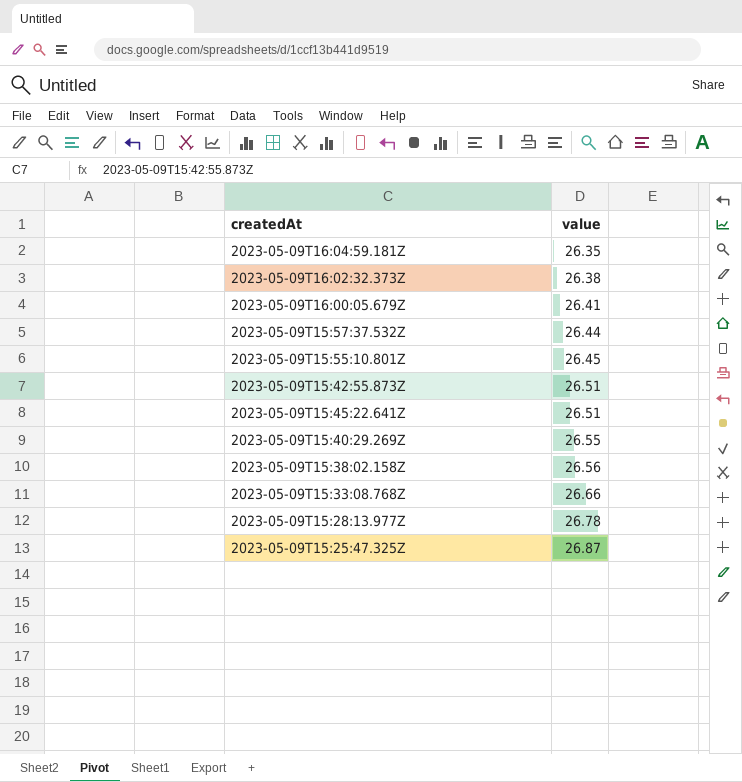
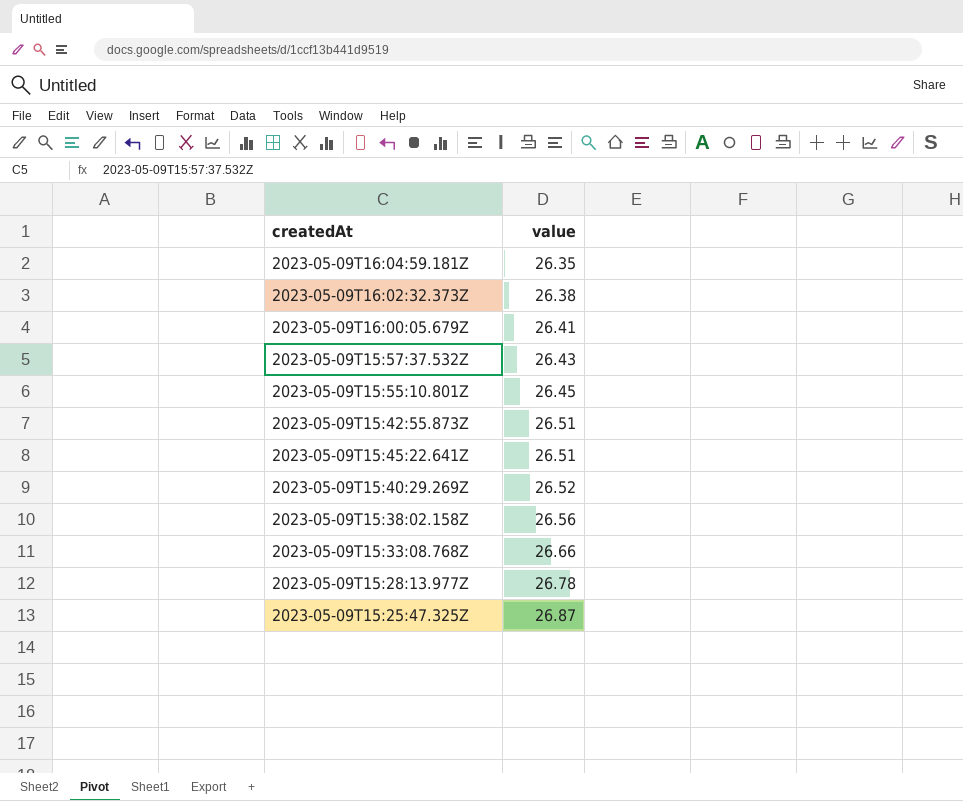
2023-05-09T15:57:37.532Z | value: 26.44 -> 26.43
2023-05-09T15:40:29.269Z | value: 26.55 -> 26.52

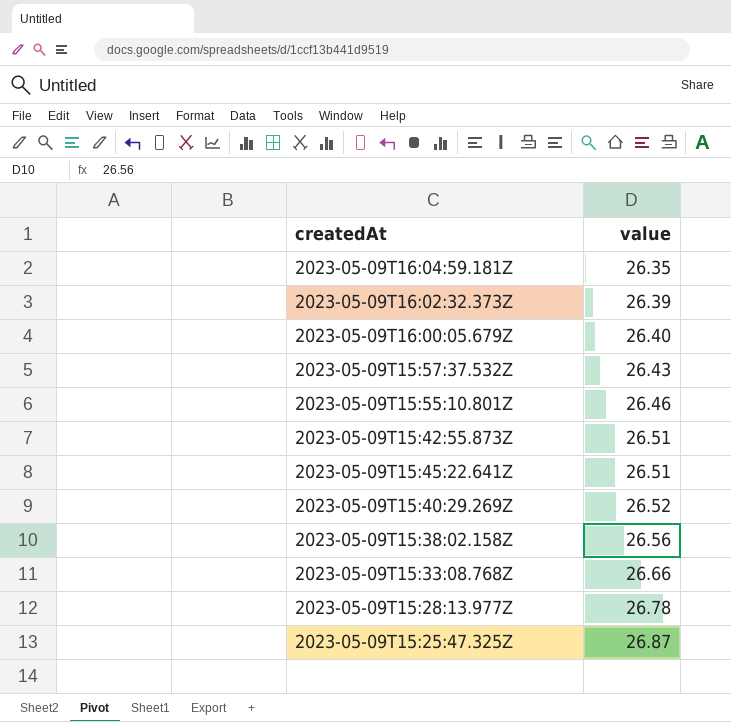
2023-05-09T16:02:32.373Z | value: 26.38 -> 26.39
2023-05-09T16:00:05.679Z | value: 26.41 -> 26.40
2023-05-09T15:55:10.801Z | value: 26.45 -> 26.46

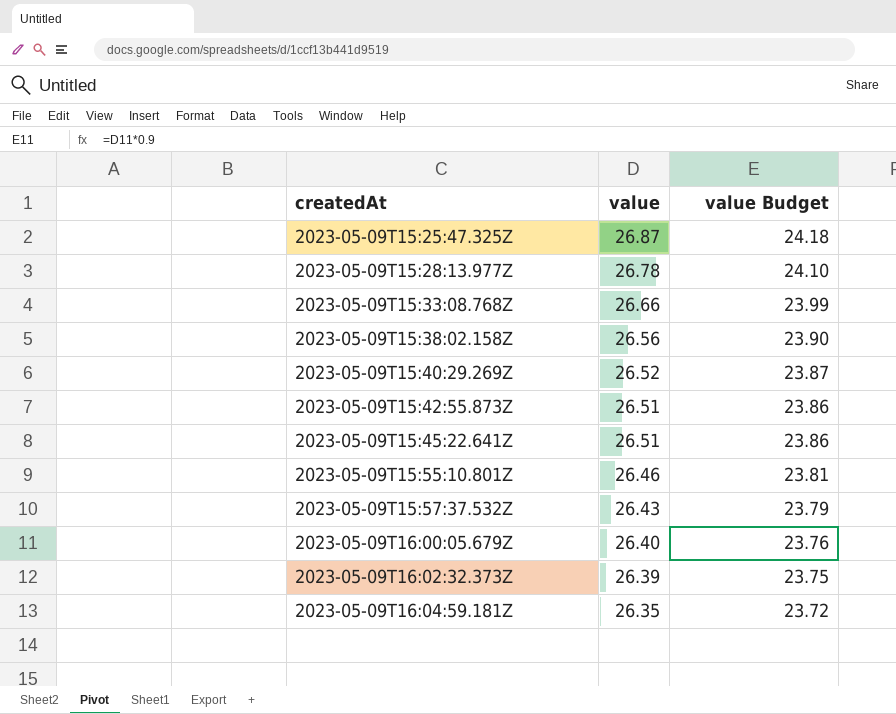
row order: value ascending -> createdAt ascending
column value Budget | formula: none -> [value] * 0.9

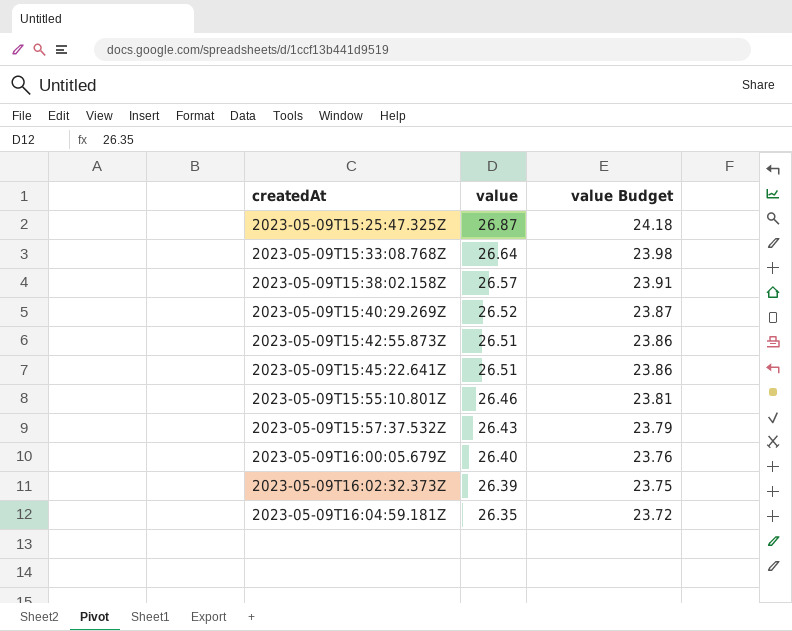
row 2023-05-09T15:28:13.977Z: 26.78 | 24.10 -> none
2023-05-09T15:33:08.768Z | value: 26.66 -> 26.64
2023-05-09T15:33:08.768Z | value Budget: 23.99 -> 23.98
2023-05-09T15:38:02.158Z | value: 26.56 -> 26.57
2023-05-09T15:38:02.158Z | value Budget: 23.90 -> 23.91

